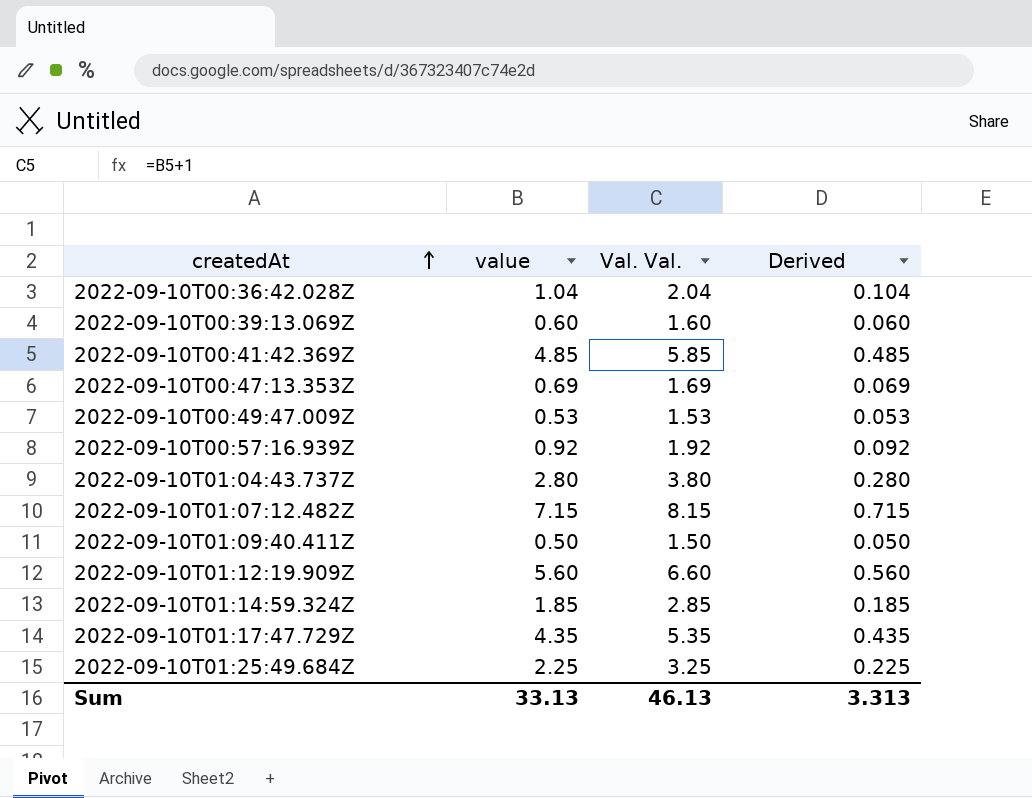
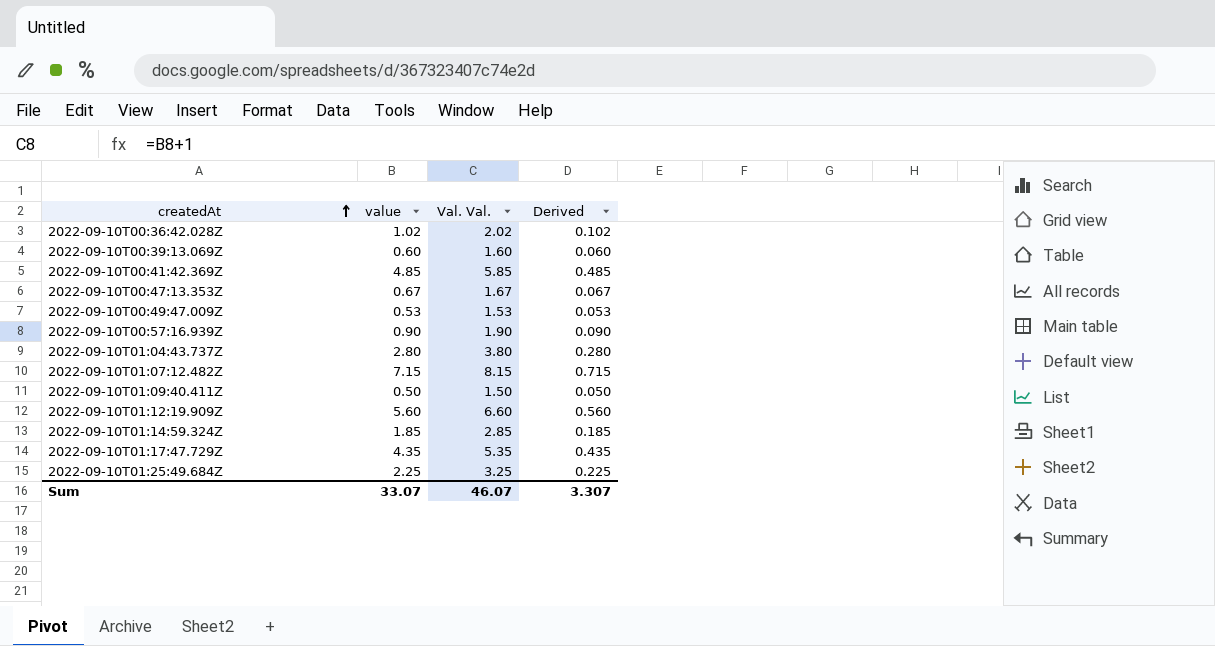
2022-09-10T00:36:42.028Z | value: 1.04 -> 1.02
2022-09-10T00:36:42.028Z | Val. Val.: 2.04 -> 2.02
2022-09-10T00:36:42.028Z | Derived: 0.104 -> 0.102
2022-09-10T00:47:13.353Z | value: 0.69 -> 0.67
2022-09-10T00:47:13.353Z | Val. Val.: 1.69 -> 1.67
2022-09-10T00:47:13.353Z | Derived: 0.069 -> 0.067
2022-09-10T00:57:16.939Z | value: 0.92 -> 0.90
2022-09-10T00:57:16.939Z | Val. Val.: 1.92 -> 1.90
2022-09-10T00:57:16.939Z | Derived: 0.092 -> 0.090
Sum | value: 33.13 -> 33.07
Sum | Val. Val.: 46.13 -> 46.07
Sum | Derived: 3.313 -> 3.307

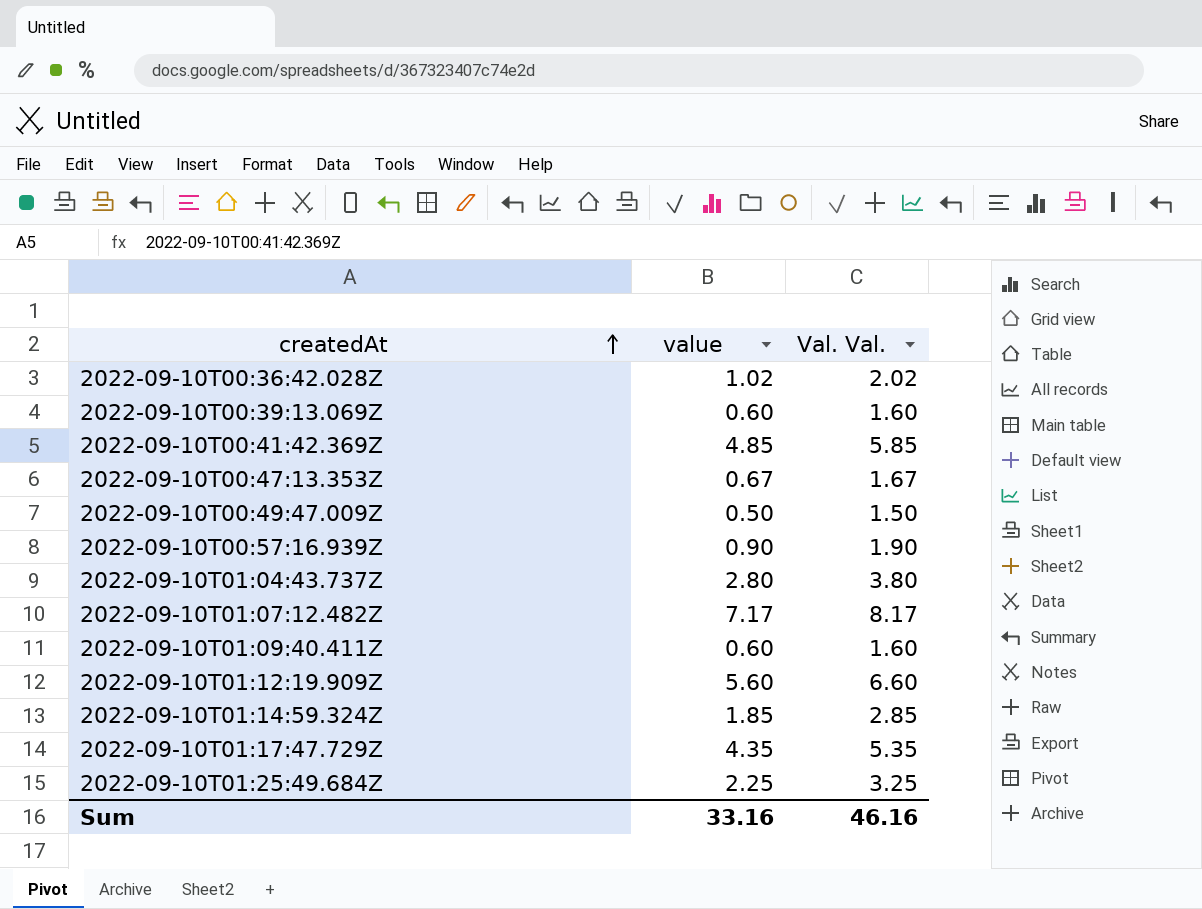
column Derived | formula: [value] * 0.1 -> none
2022-09-10T00:49:47.009Z | value: 0.53 -> 0.50
2022-09-10T00:49:47.009Z | Val. Val.: 1.53 -> 1.50
2022-09-10T01:07:12.482Z | value: 7.15 -> 7.17
2022-09-10T01:07:12.482Z | Val. Val.: 8.15 -> 8.17
2022-09-10T01:09:40.411Z | value: 0.50 -> 0.60
2022-09-10T01:09:40.411Z | Val. Val.: 1.50 -> 1.60
Sum | value: 33.07 -> 33.16
Sum | Val. Val.: 46.07 -> 46.16

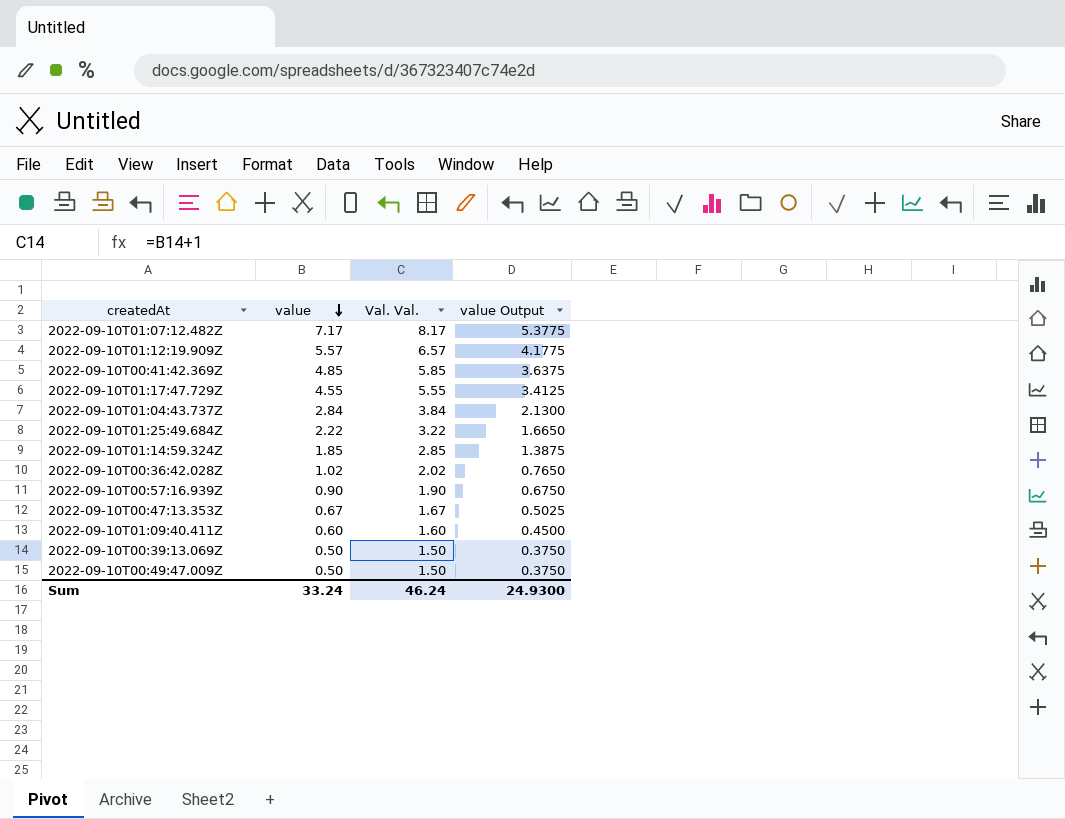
row order: createdAt ascending -> value descending
column value Output | formula: none -> [value] * 0.75
2022-09-10T01:12:19.909Z | value: 5.60 -> 5.57
2022-09-10T01:12:19.909Z | Val. Val.: 6.60 -> 6.57
2022-09-10T01:17:47.729Z | value: 4.35 -> 4.55
2022-09-10T01:17:47.729Z | Val. Val.: 5.35 -> 5.55
2022-09-10T01:04:43.737Z | value: 2.80 -> 2.84
2022-09-10T01:04:43.737Z | Val. Val.: 3.80 -> 3.84
2022-09-10T01:25:49.684Z | value: 2.25 -> 2.22
2022-09-10T01:25:49.684Z | Val. Val.: 3.25 -> 3.22
2022-09-10T00:39:13.069Z | value: 0.60 -> 0.50
2022-09-10T00:39:13.069Z | Val. Val.: 1.60 -> 1.50
Sum | value: 33.16 -> 33.24
Sum | Val. Val.: 46.16 -> 46.24

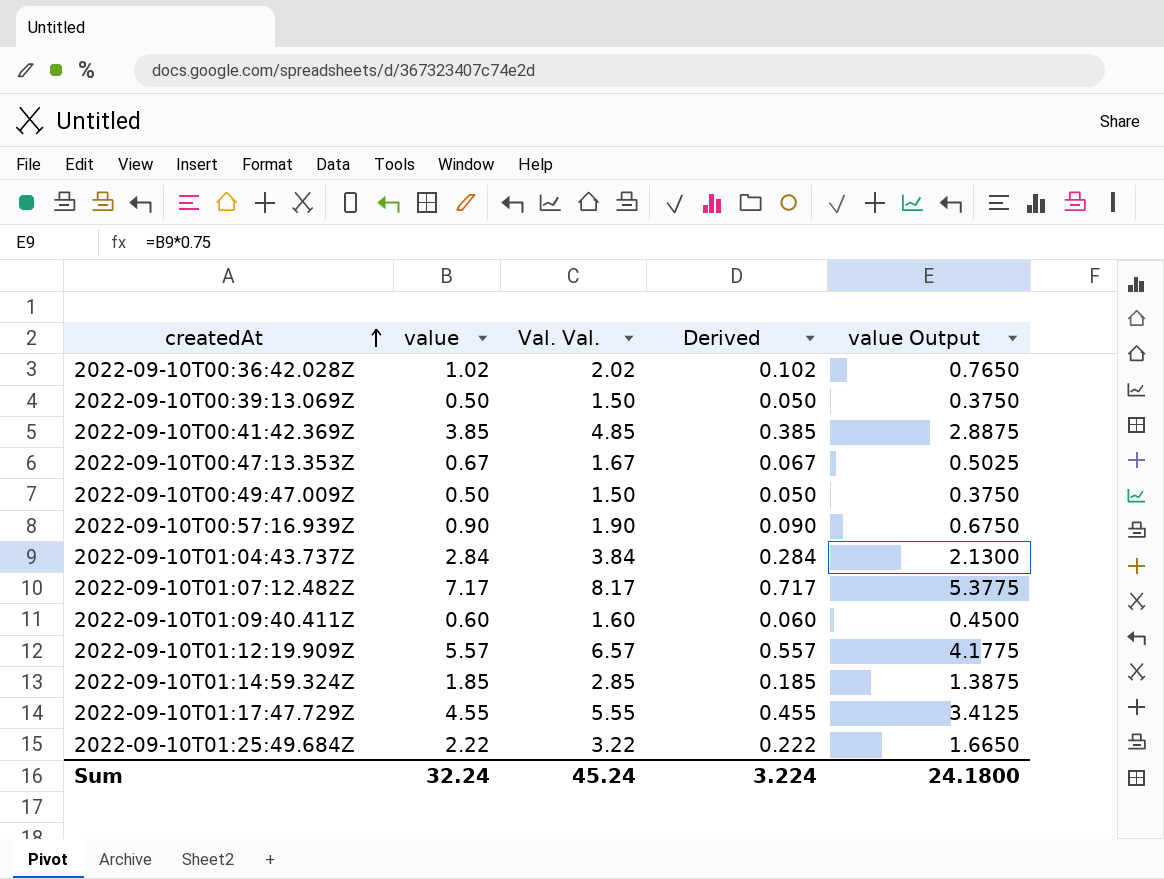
row order: value descending -> createdAt ascending
column Derived | formula: none -> [value] * 0.1
2022-09-10T00:41:42.369Z | value: 4.85 -> 3.85
2022-09-10T00:41:42.369Z | Val. Val.: 5.85 -> 4.85
2022-09-10T00:41:42.369Z | value Output: 3.6375 -> 2.8875
Sum | value: 33.24 -> 32.24
Sum | Val. Val.: 46.24 -> 45.24
Sum | value Output: 24.9300 -> 24.1800

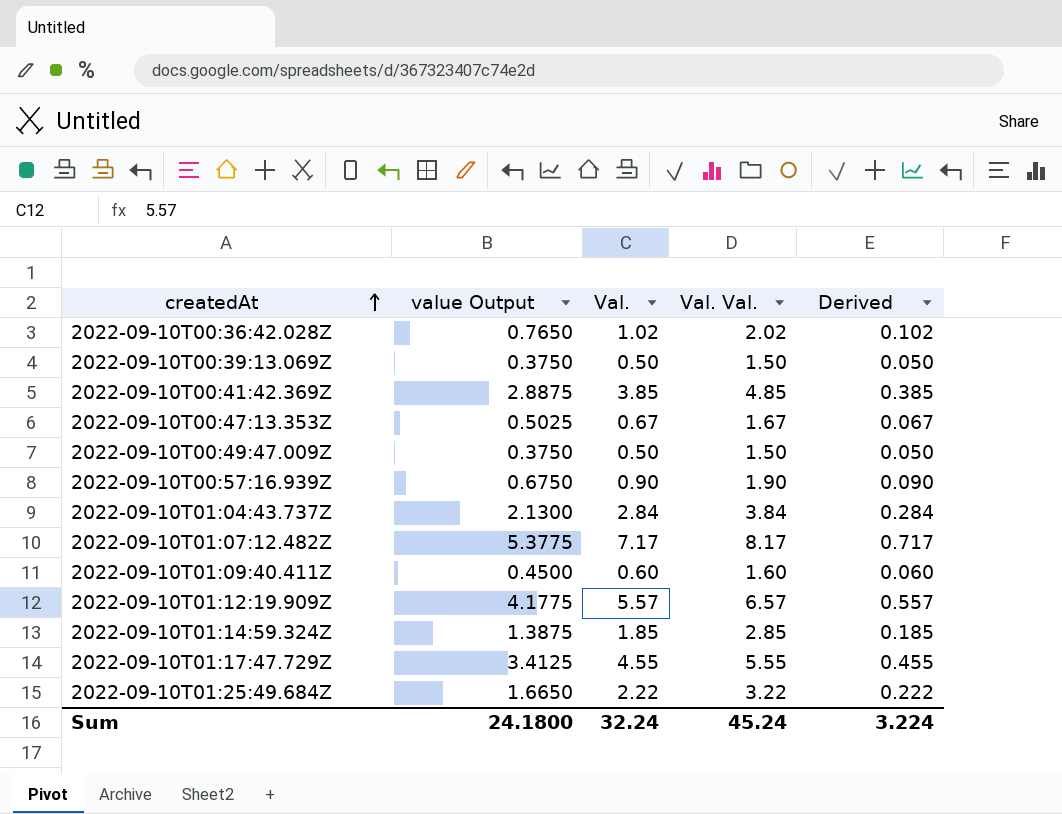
column value Output | position: 5 -> 2
column name: value -> Val.

